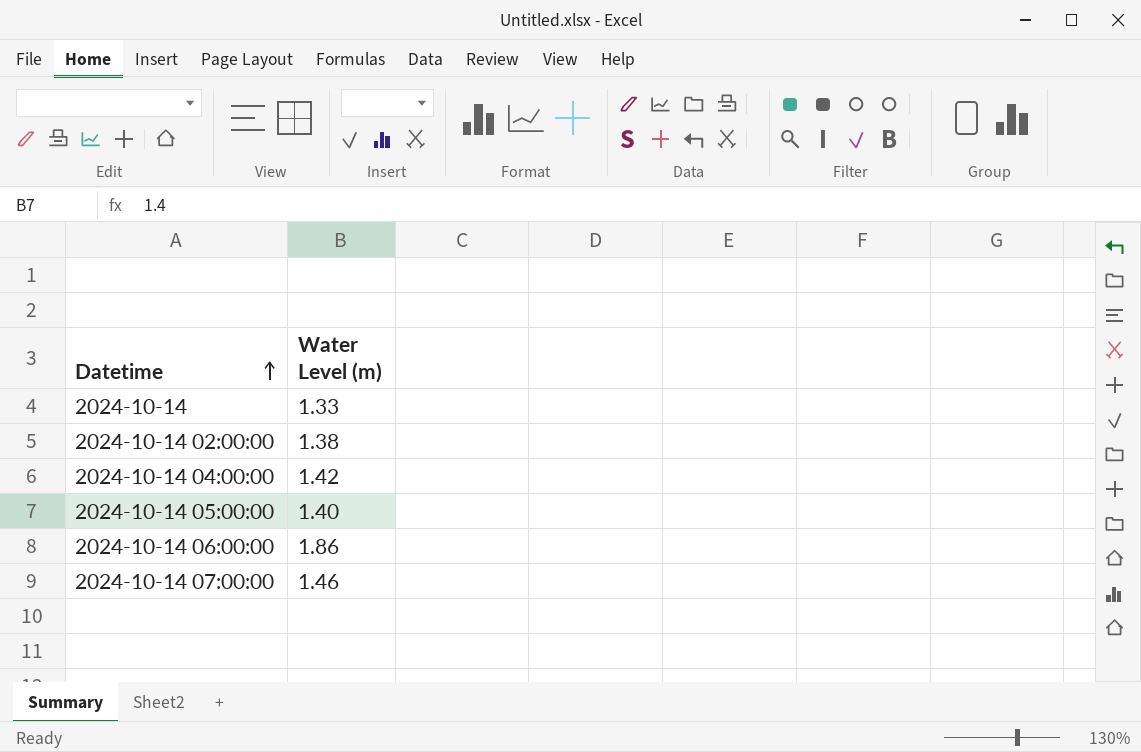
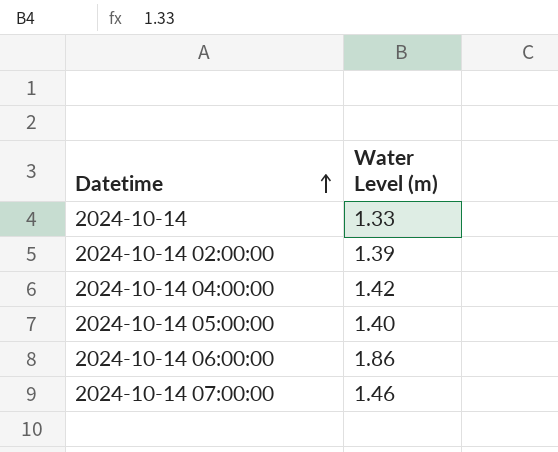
2024-10-14 02:00:00 | Water Level (m): 1.38 -> 1.39

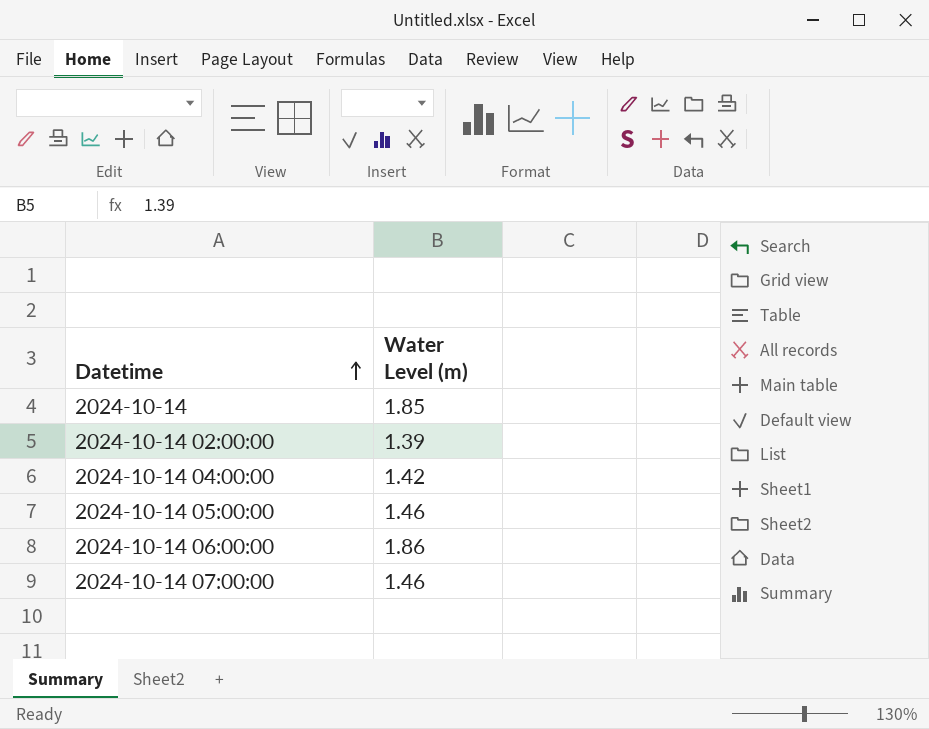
2024-10-14 | Water Level (m): 1.33 -> 1.85
2024-10-14 05:00:00 | Water Level (m): 1.40 -> 1.46

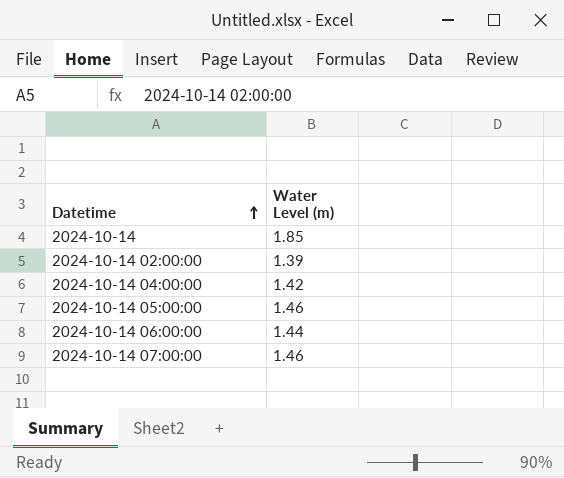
2024-10-14 06:00:00 | Water Level (m): 1.86 -> 1.44

